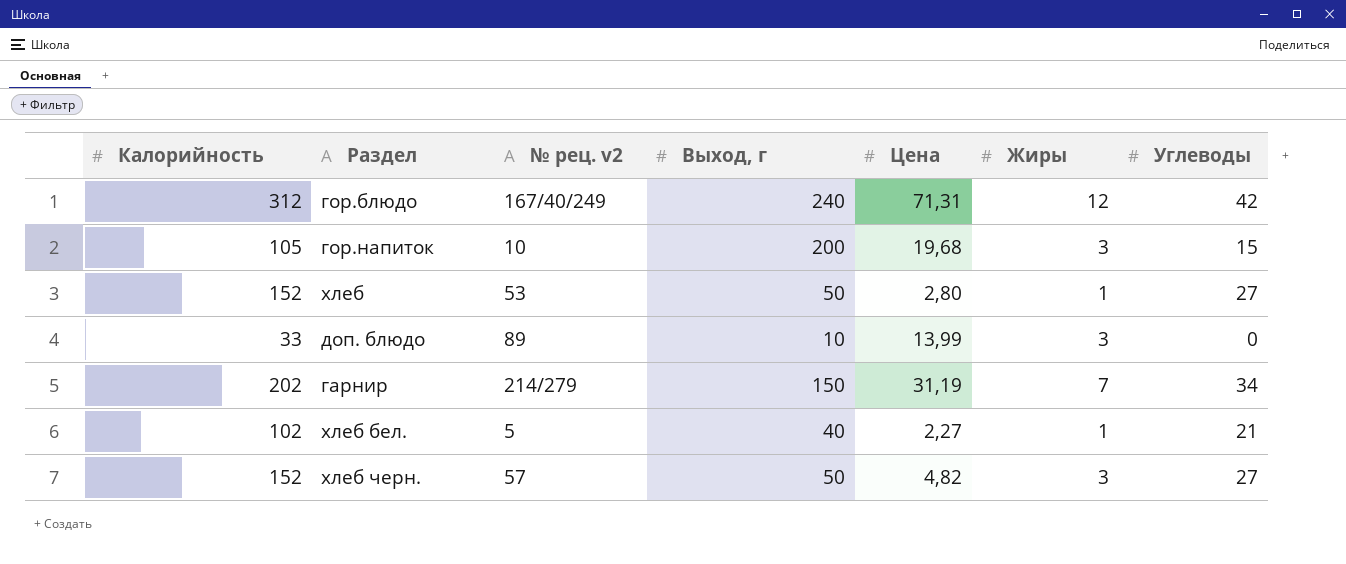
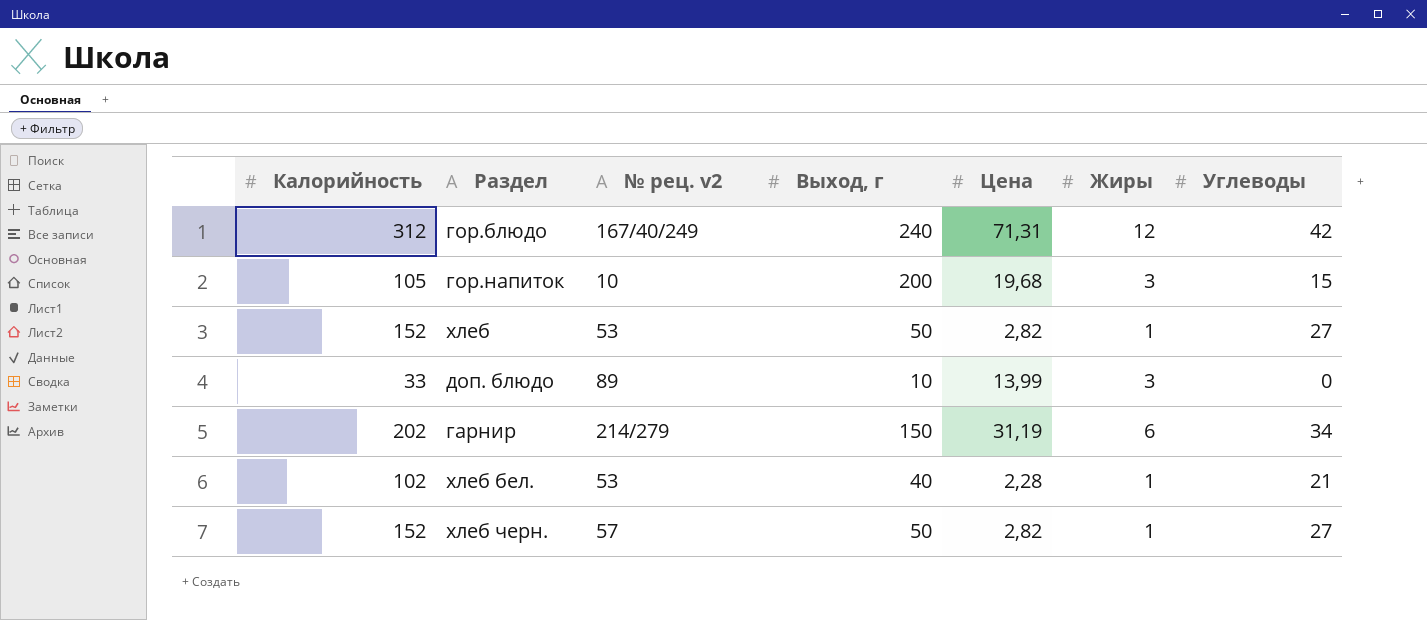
хлеб | Цена: 2,80 -> 2,82
гарнир | Жиры: 7 -> 6
хлеб бел. | № рец. v2: 5 -> 53
хлеб бел. | Цена: 2,27 -> 2,28
хлеб черн. | Цена: 4,82 -> 2,82
хлеб черн. | Жиры: 3 -> 1

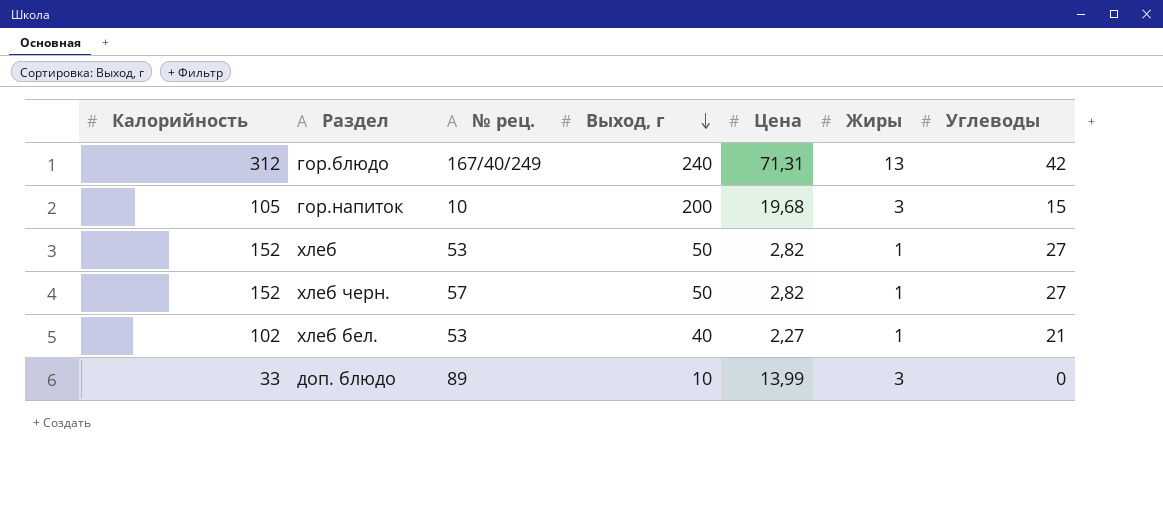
row order: none -> Выход, г descending
column name: № рец. v2 -> № рец.
row гарнир: 202 | 214/279 | 150 | 31,19 | 6 | 34 -> none
гор.блюдо | Жиры: 12 -> 13
хлеб бел. | Цена: 2,28 -> 2,27

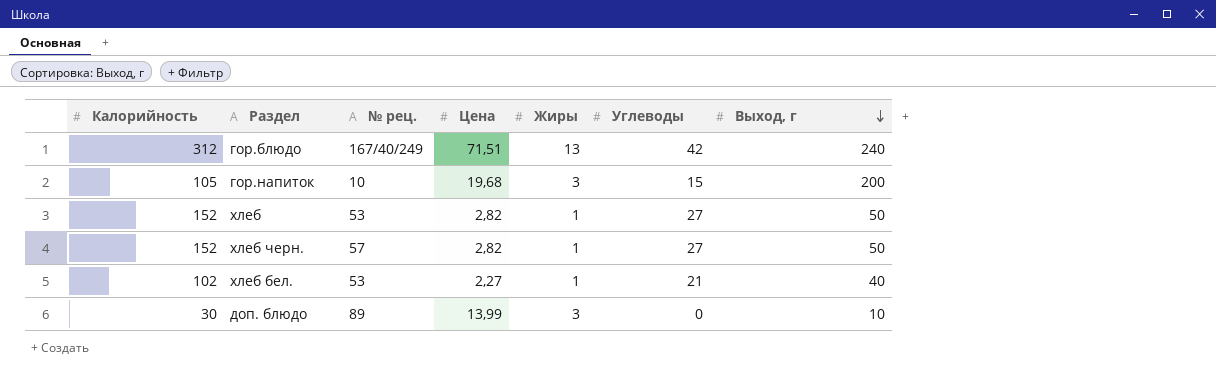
column Выход, г | position: 4 -> 7
гор.блюдо | Цена: 71,31 -> 71,51
доп. блюдо | Калорийность: 33 -> 30

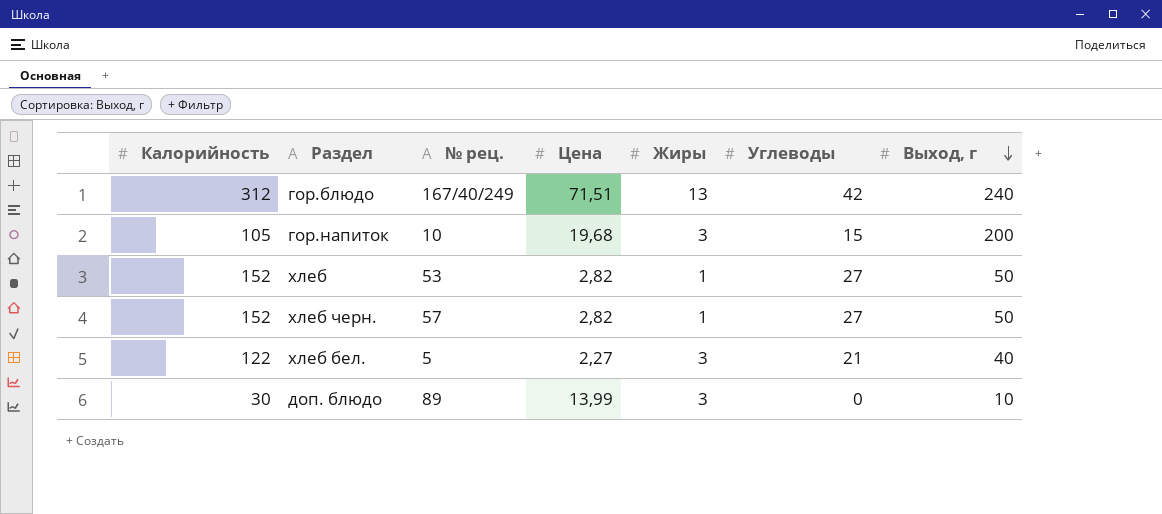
хлеб бел. | Калорийность: 102 -> 122
хлеб бел. | № рец.: 53 -> 5
хлеб бел. | Жиры: 1 -> 3

